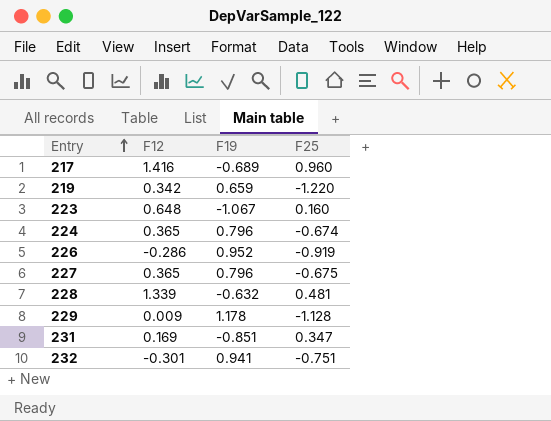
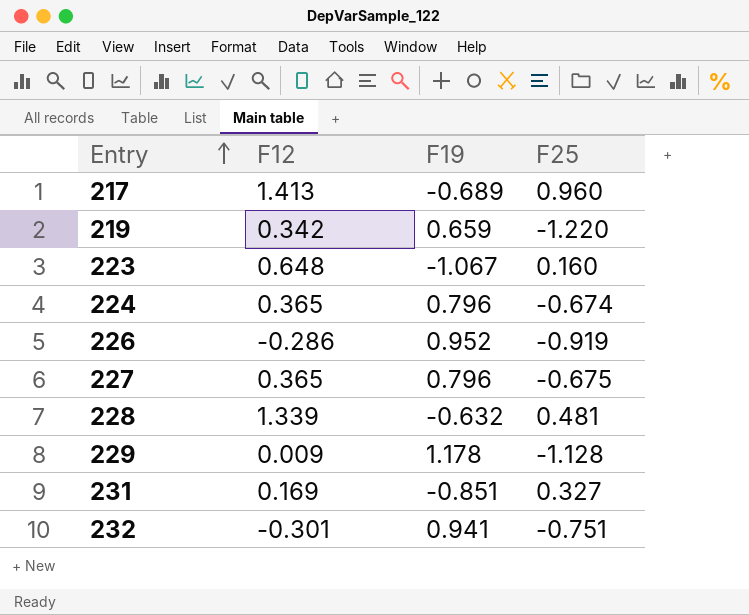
217 | F12: 1.416 -> 1.413
231 | F25: 0.347 -> 0.327

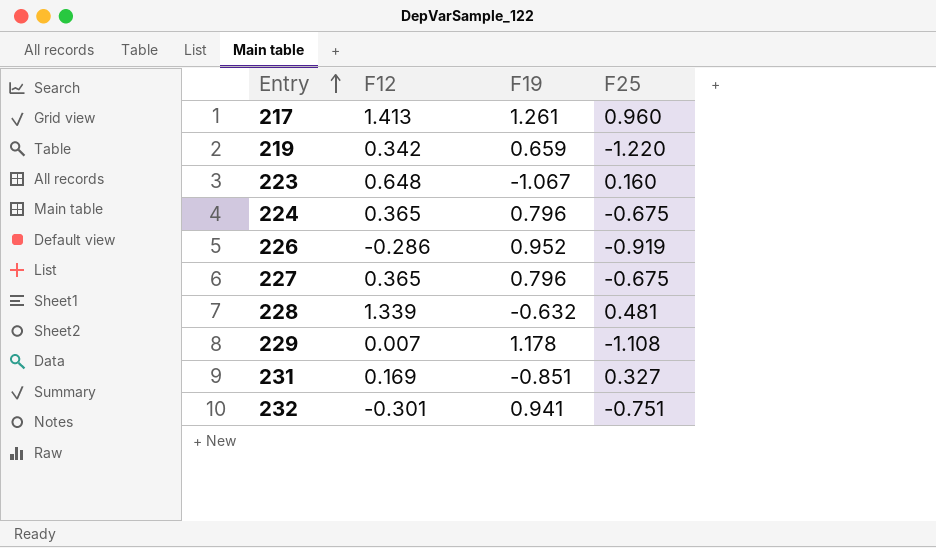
217 | F19: -0.689 -> 1.261
224 | F25: -0.674 -> -0.675
229 | F12: 0.009 -> 0.007
229 | F25: -1.128 -> -1.108

